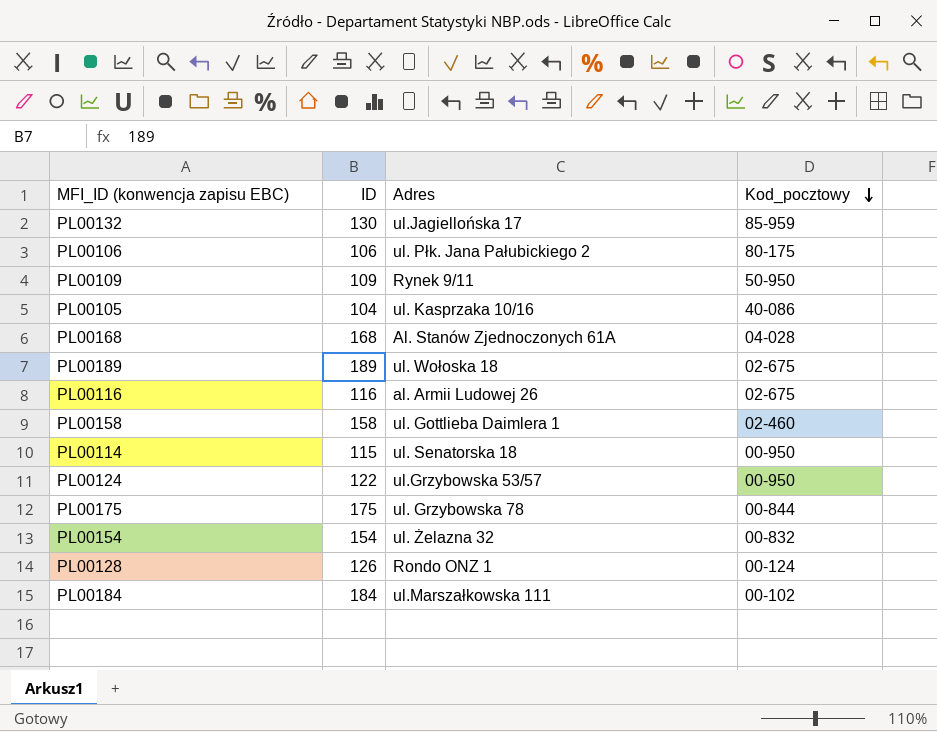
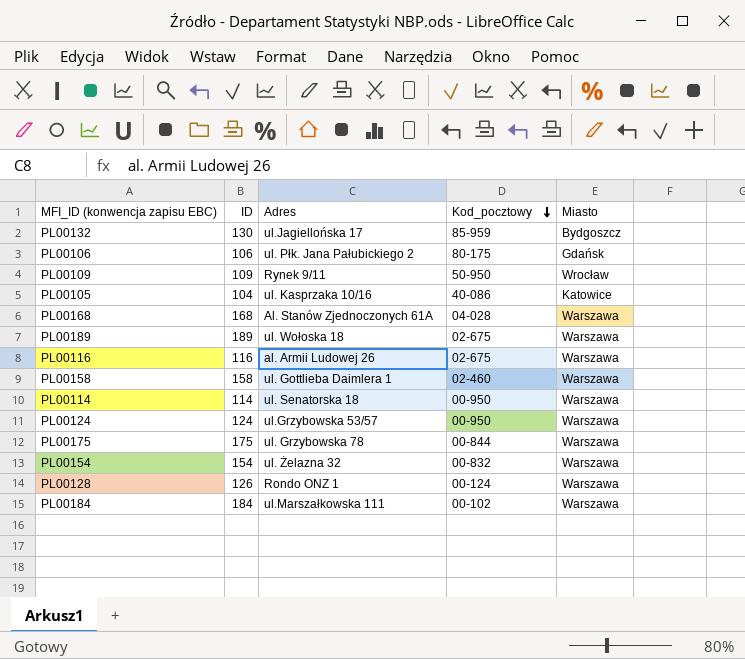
column Miasto | position: none -> 5
PL00114 | ID: 115 -> 114
PL00124 | ID: 122 -> 124

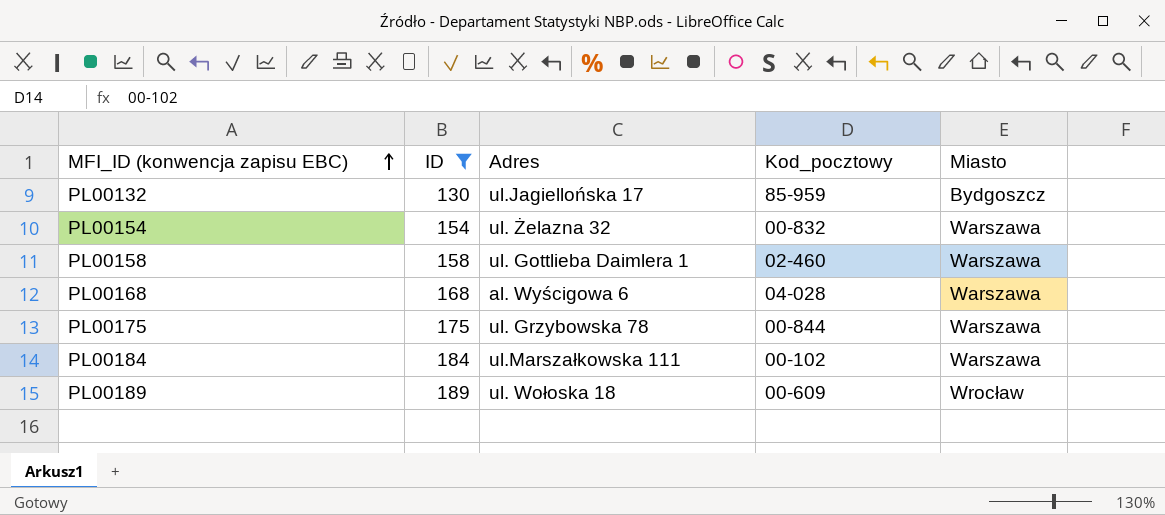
filter: none -> ID >= 130
row order: Kod_pocztowy descending -> MFI_ID (konwencja zapisu EBC) ascending
PL00168 | Adres: Al. Stanów Zjednoczonych 61A -> al. Wyścigowa 6
PL00189 | Kod_pocztowy: 02-675 -> 00-609
PL00189 | Miasto: Warszawa -> Wrocław

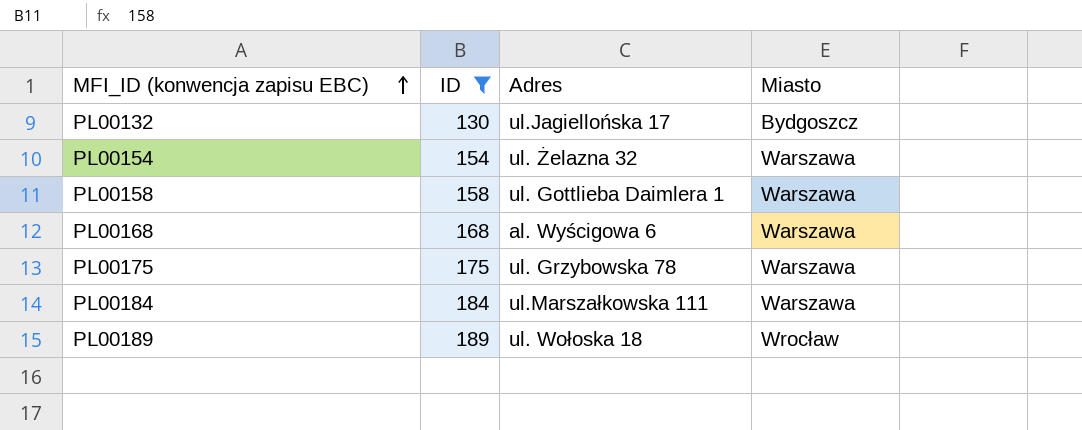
column Kod_pocztowy | position: 4 -> none

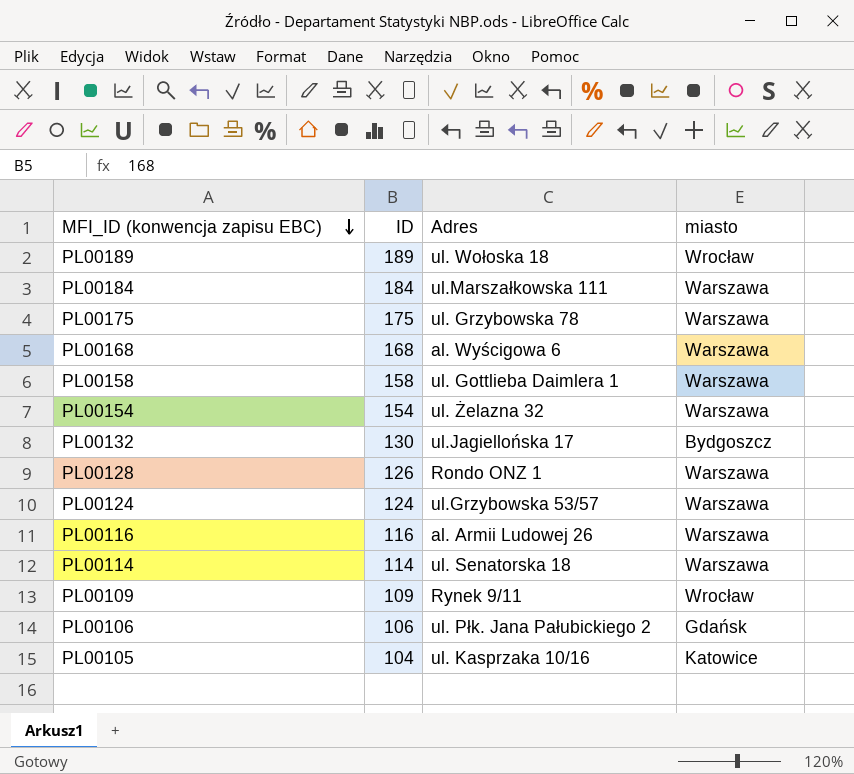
filter: ID >= 130 -> none
row order: MFI_ID (konwencja zapisu EBC) ascending -> MFI_ID (konwencja zapisu EBC) descending
column name: Miasto -> miasto

